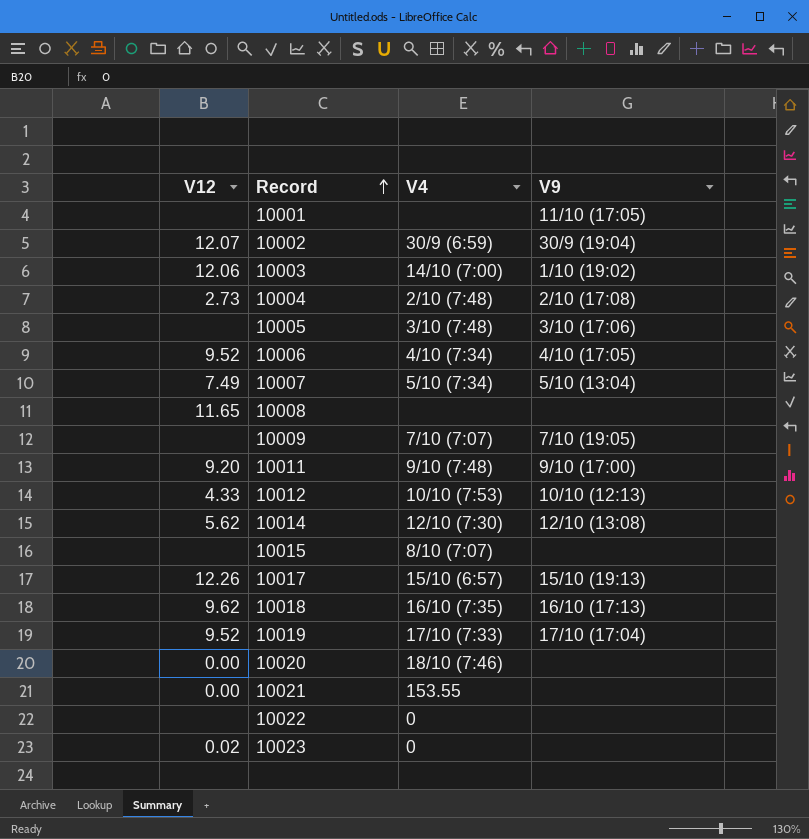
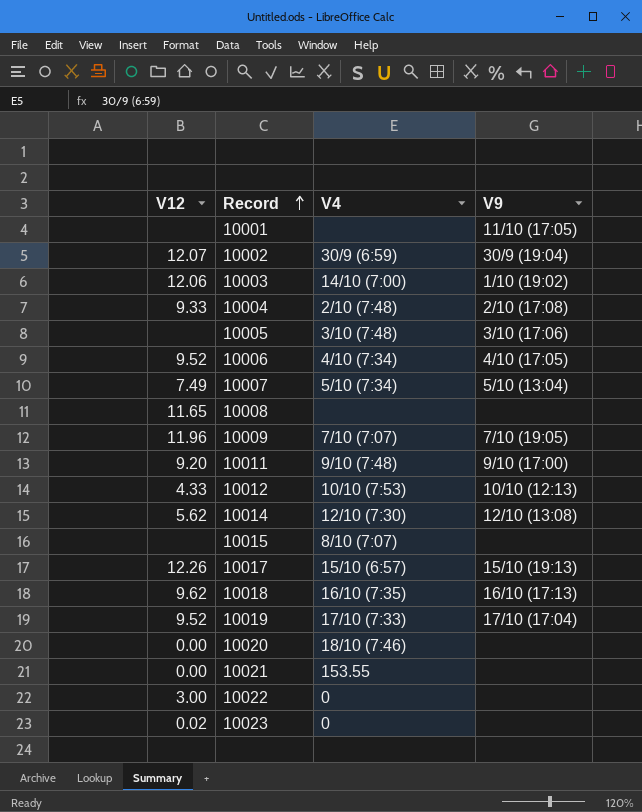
10004 | V12: 2.73 -> 9.33
10009 | V12: none -> 11.96
10022 | V12: none -> 3.00

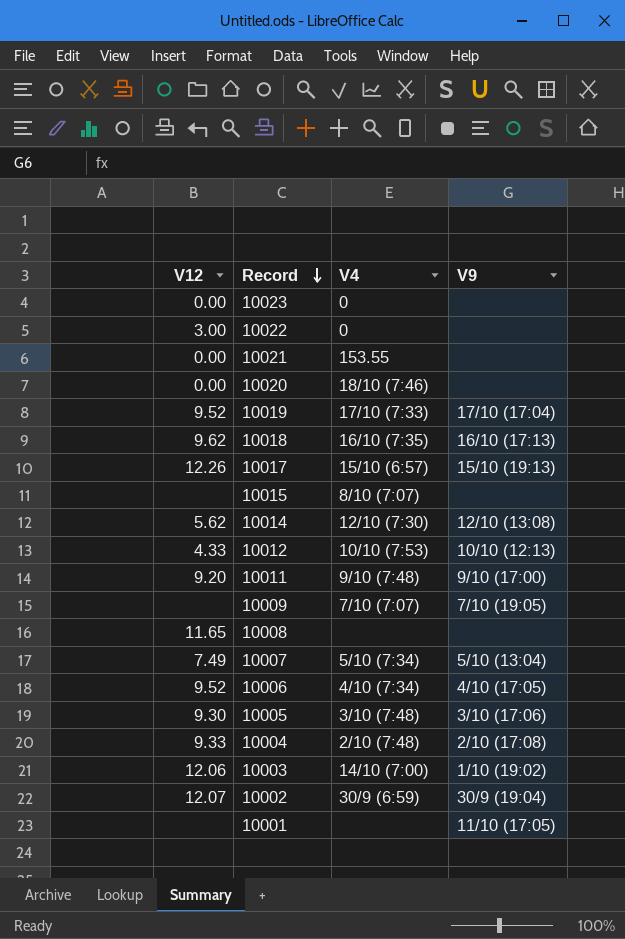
row order: Record ascending -> Record descending
10023 | V12: 0.02 -> 0.00
10009 | V12: 11.96 -> none
10005 | V12: none -> 9.30

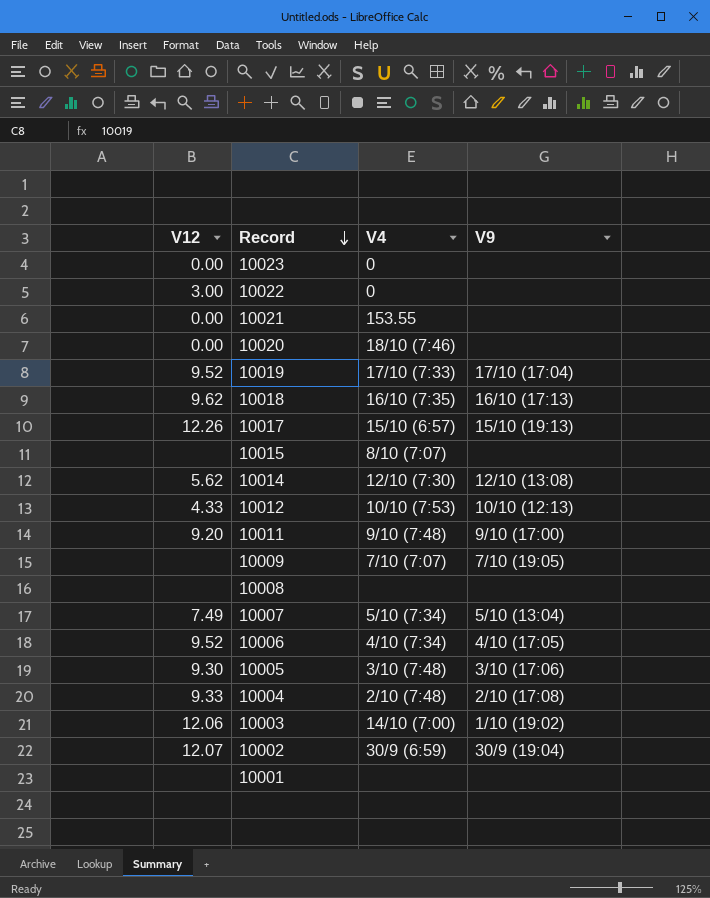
10008 | V12: 11.65 -> none
10001 | V9: 11/10 (17:05) -> none

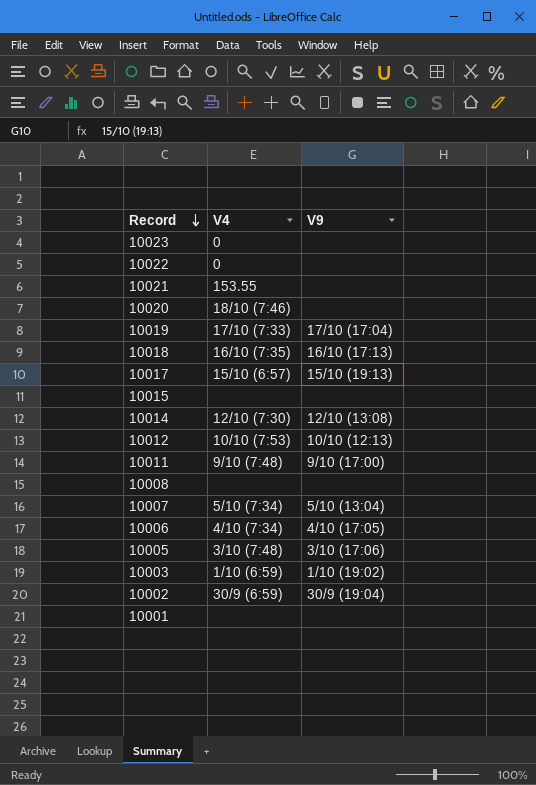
column V12 | position: 1 -> none
row 10009: none | 7/10 (7:07) | 7/10 (19:05) -> none
row 10004: 9.33 | 2/10 (7:48) | 2/10 (17:08) -> none
10015 | V4: 8/10 (7:07) -> none
10003 | V4: 14/10 (7:00) -> 1/10 (6:59)

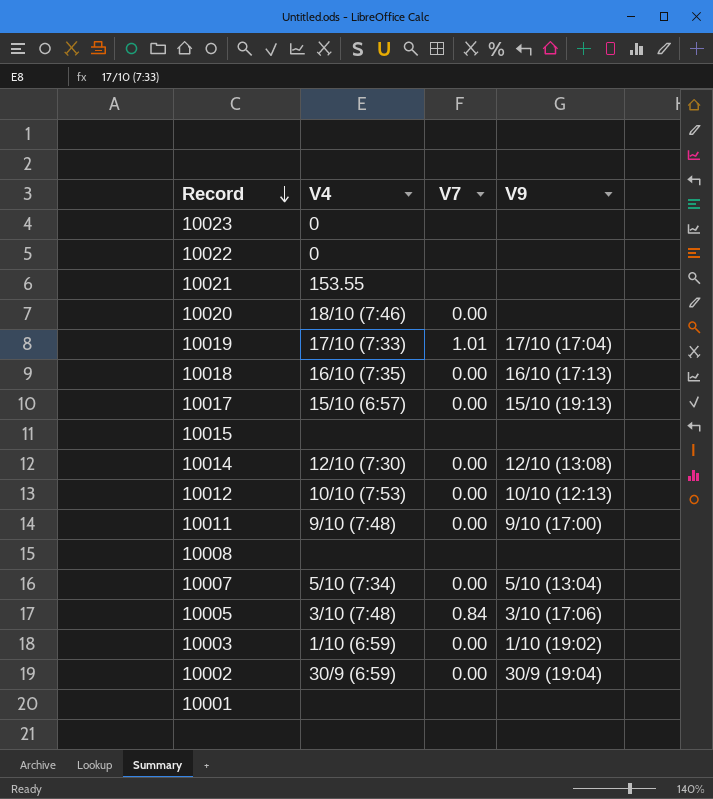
column V7 | position: none -> 3
row 10006: 4/10 (7:34) | 4/10 (17:05) -> none

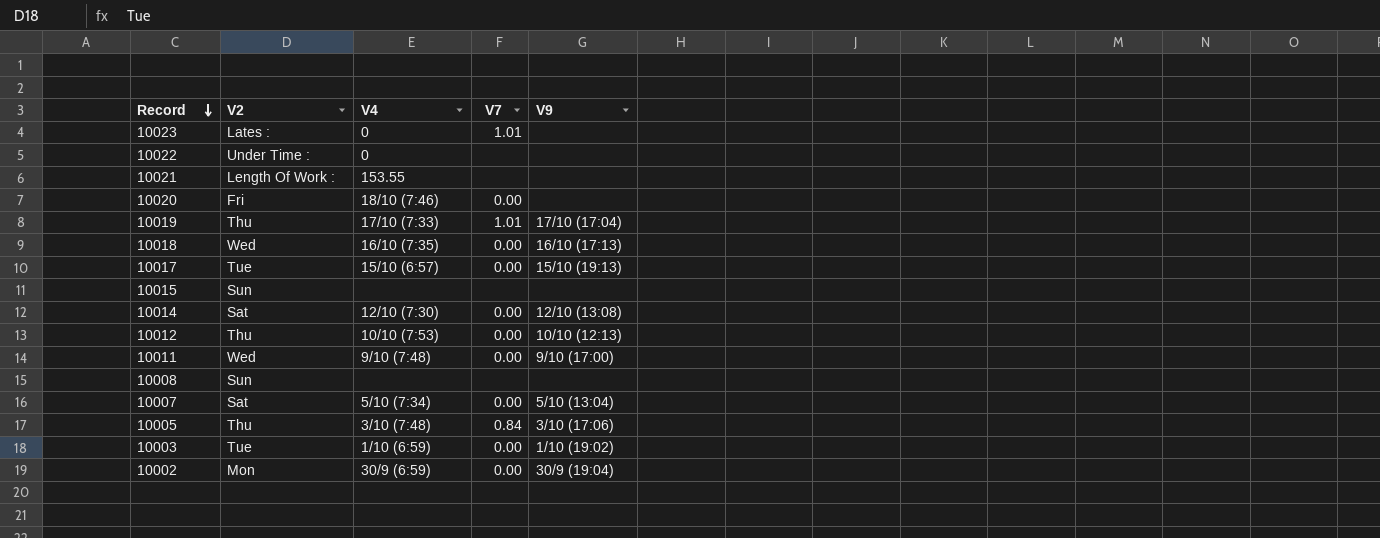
column V2 | position: none -> 2
row 10001: none | none | none -> none
10023 | V7: none -> 1.01

